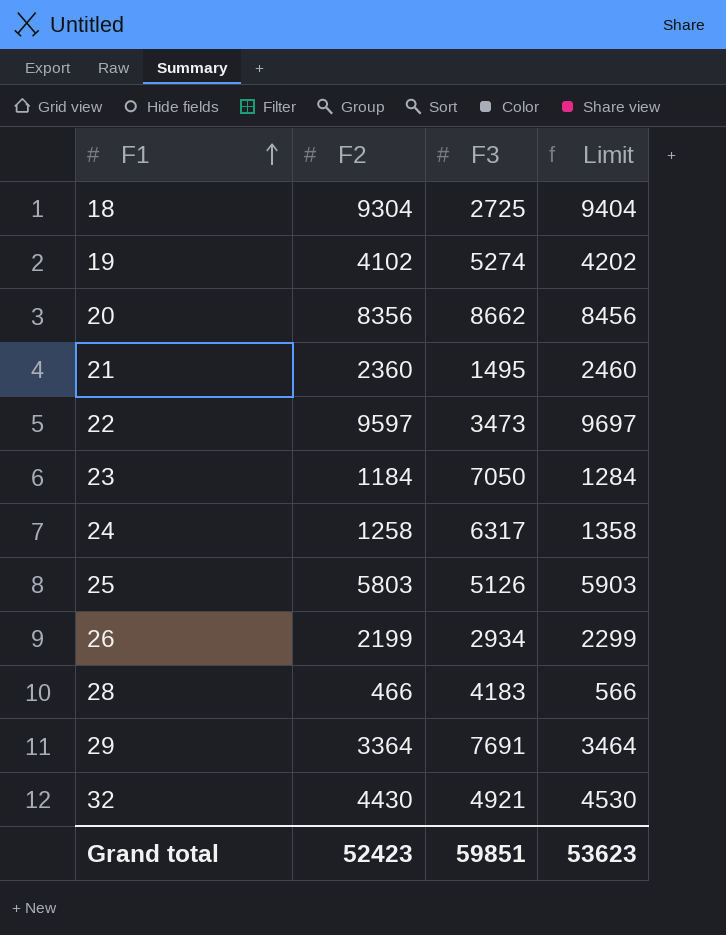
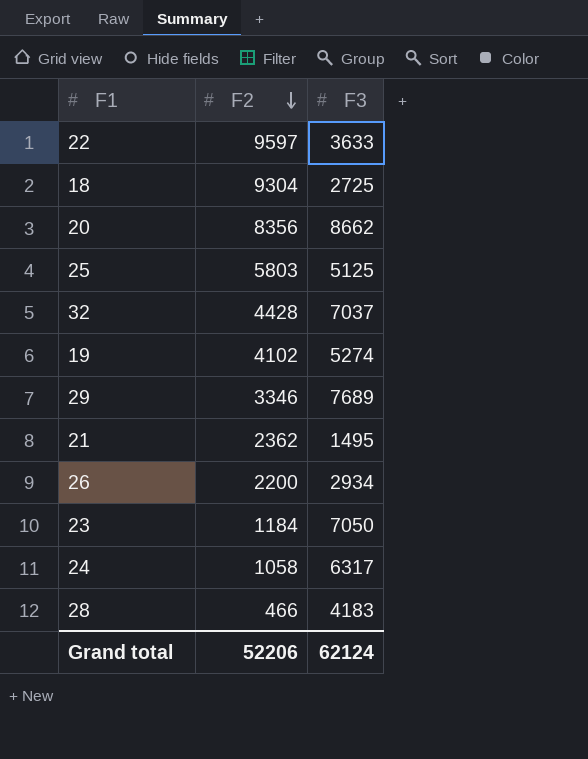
row order: F1 ascending -> F2 descending
column Limit | formula: [F2] + 100 -> none
22 | F3: 3473 -> 3633
25 | F3: 5126 -> 5125
32 | F2: 4430 -> 4428
32 | F3: 4921 -> 7037
29 | F2: 3364 -> 3346
29 | F3: 7691 -> 7689
21 | F2: 2360 -> 2362
26 | F2: 2199 -> 2200
24 | F2: 1258 -> 1058
Grand total | F2: 52423 -> 52206
Grand total | F3: 59851 -> 62124

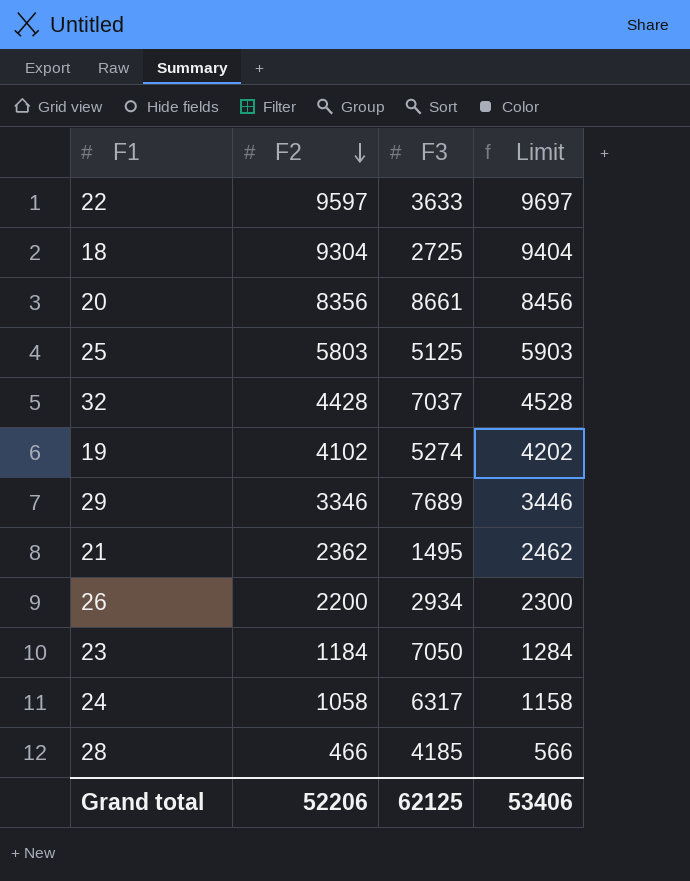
column Limit | formula: none -> [F2] + 100
20 | F3: 8662 -> 8661
28 | F3: 4183 -> 4185
Grand total | F3: 62124 -> 62125

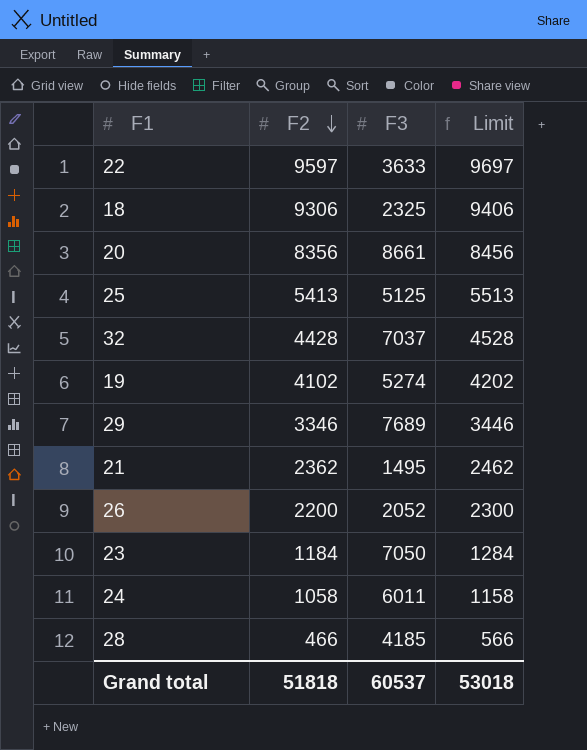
18 | F2: 9304 -> 9306
18 | F3: 2725 -> 2325
18 | Limit: 9404 -> 9406
25 | F2: 5803 -> 5413
25 | Limit: 5903 -> 5513
26 | F3: 2934 -> 2052
24 | F3: 6317 -> 6011
Grand total | F2: 52206 -> 51818
Grand total | F3: 62125 -> 60537
Grand total | Limit: 53406 -> 53018

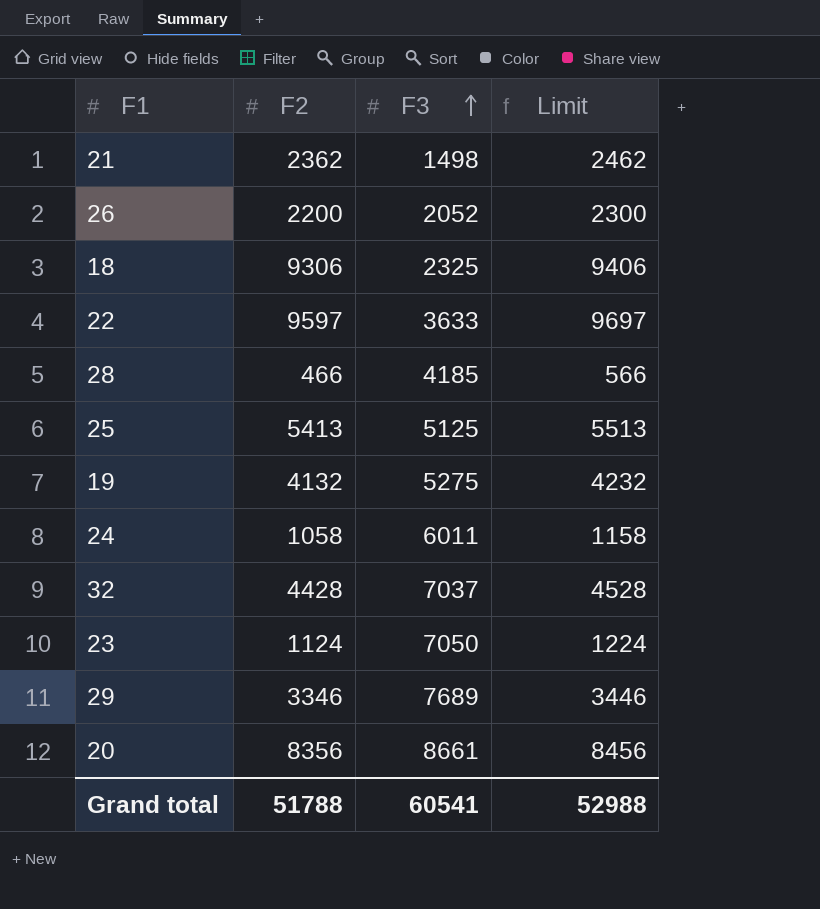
row order: F2 descending -> F3 ascending
21 | F3: 1495 -> 1498
19 | F2: 4102 -> 4132
19 | F3: 5274 -> 5275
19 | Limit: 4202 -> 4232
23 | F2: 1184 -> 1124
23 | Limit: 1284 -> 1224
Grand total | F2: 51818 -> 51788
Grand total | F3: 60537 -> 60541
Grand total | Limit: 53018 -> 52988

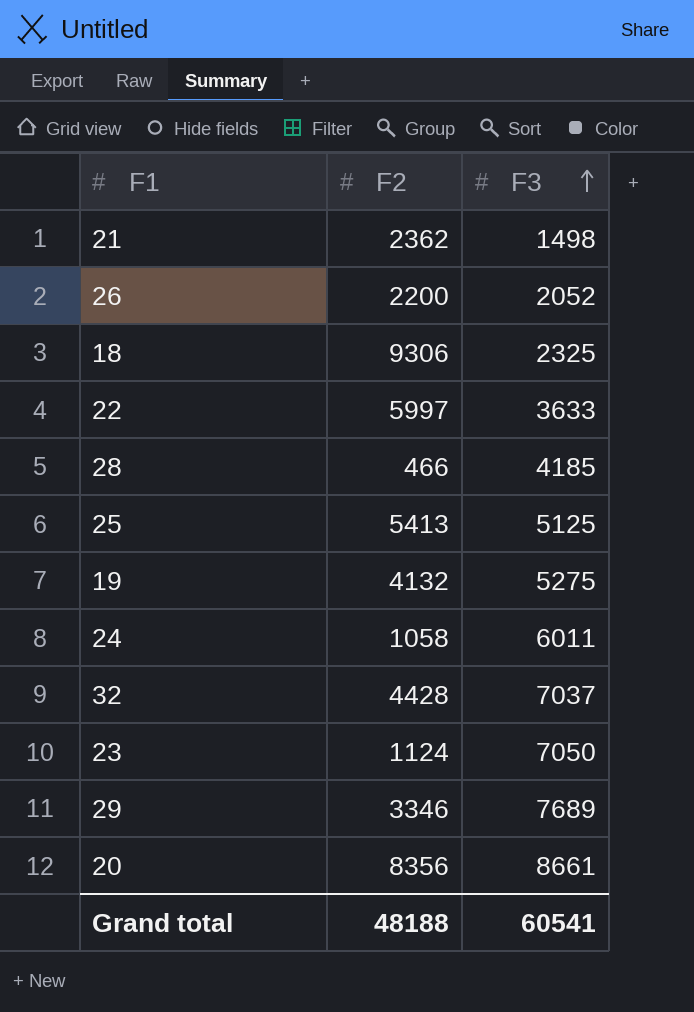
column Limit | formula: [F2] + 100 -> none
22 | F2: 9597 -> 5997
Grand total | F2: 51788 -> 48188

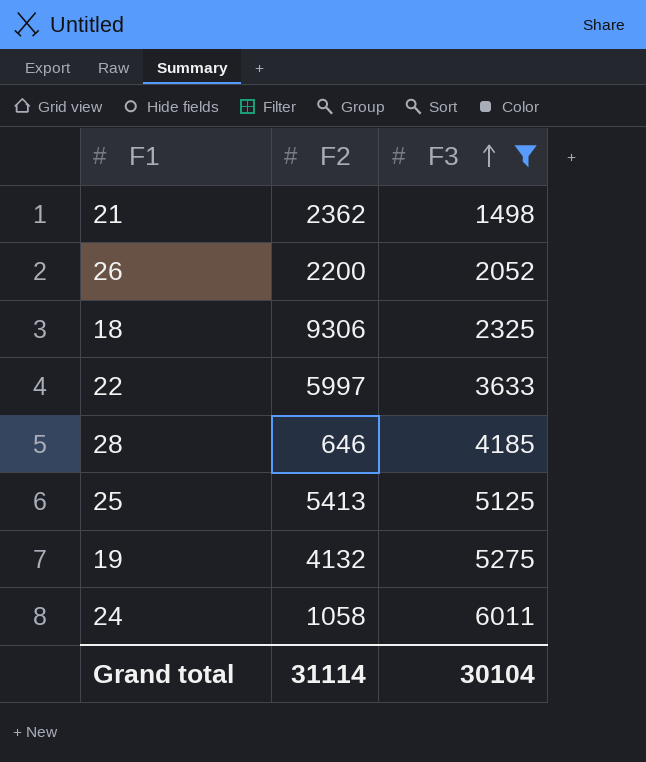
filter: none -> F3 <= 6011
28 | F2: 466 -> 646
Grand total | F2: 48188 -> 31114
Grand total | F3: 60541 -> 30104

